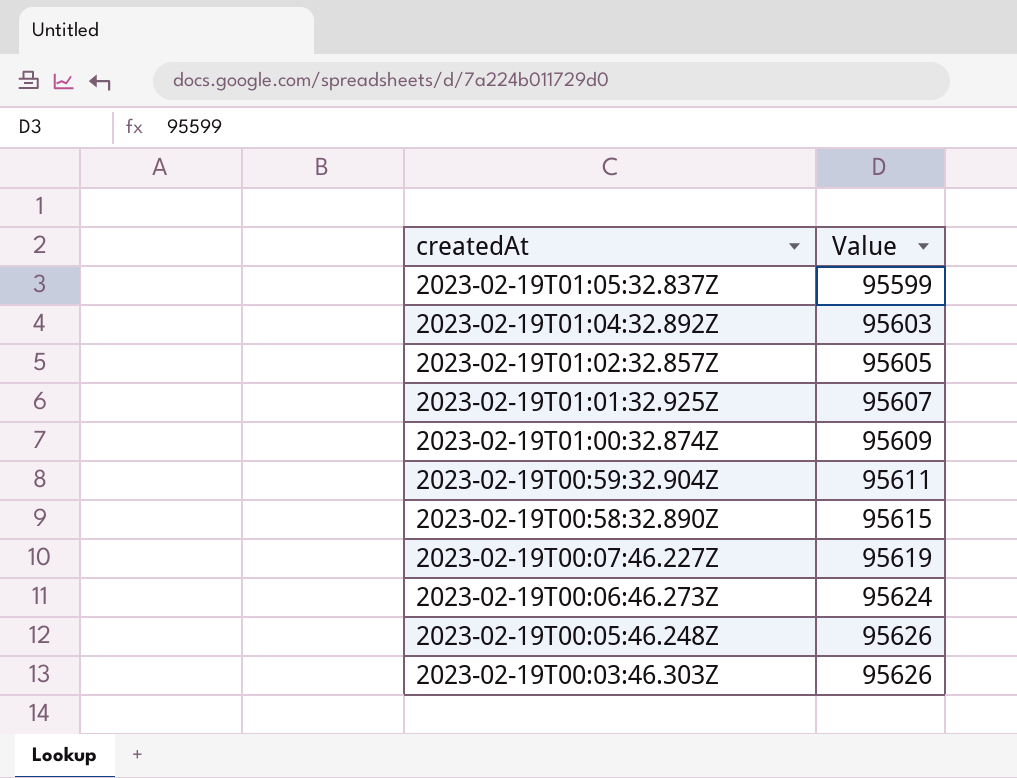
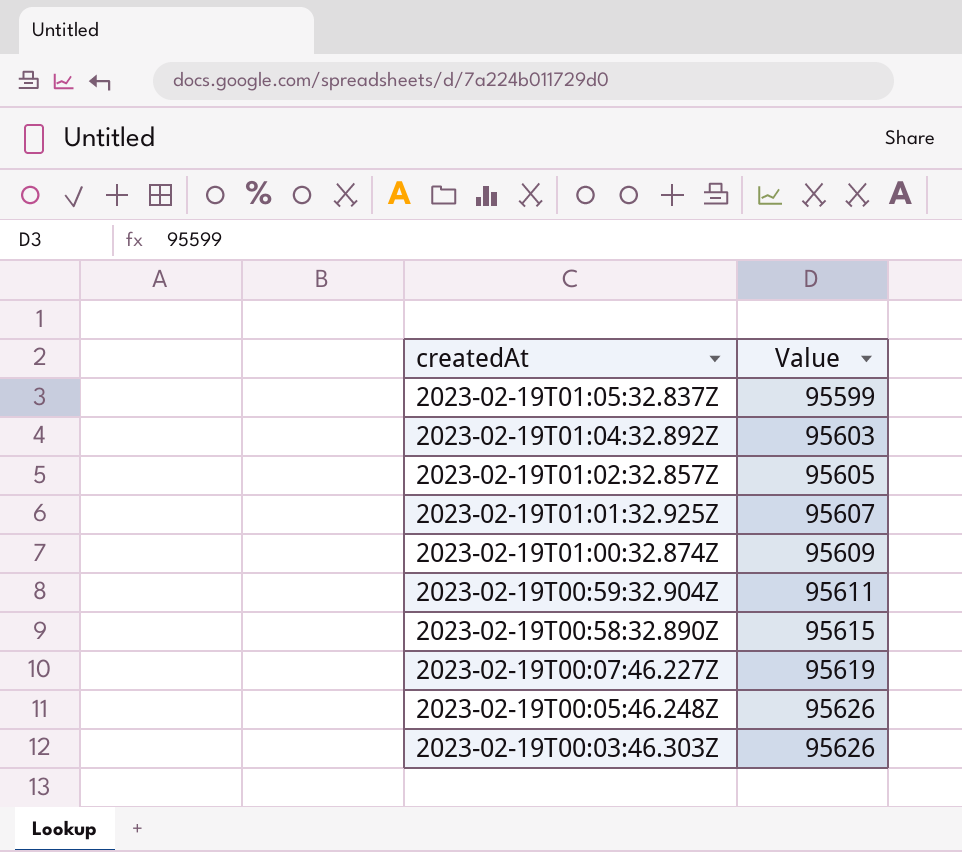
row 2023-02-19T00:06:46.273Z: 95624 -> none

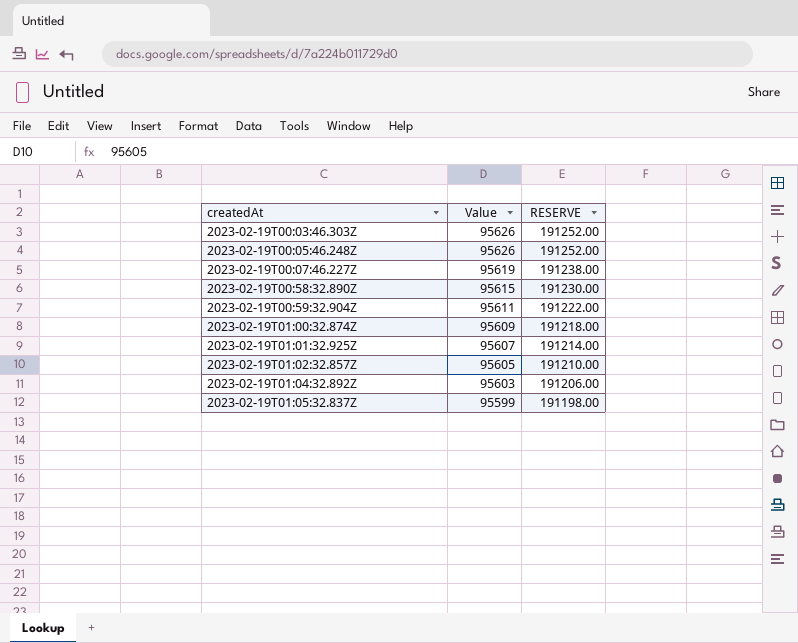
row order: createdAt descending -> createdAt ascending
column RESERVE | formula: none -> [Value] * 2

